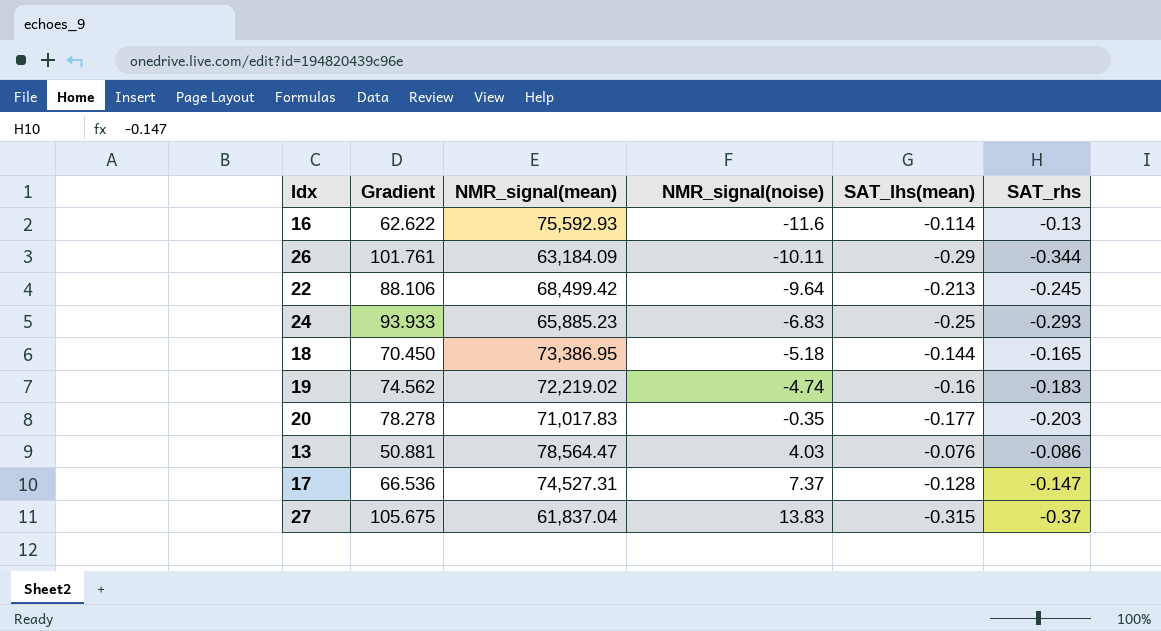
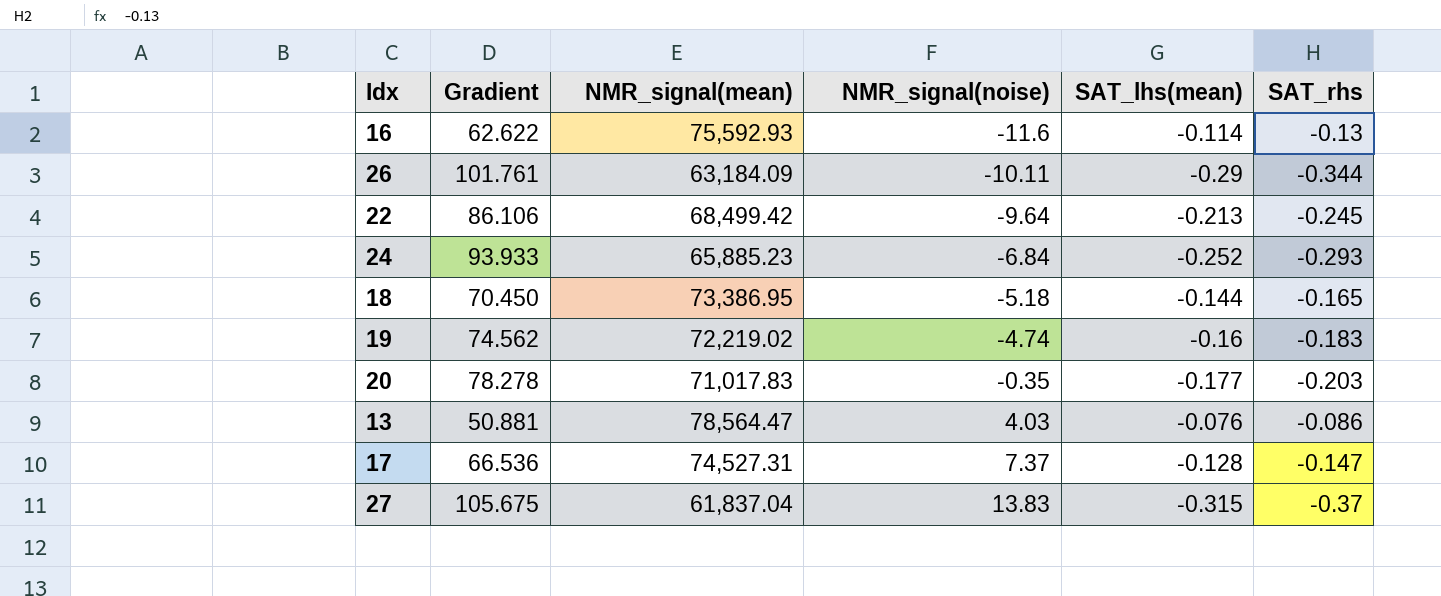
22 | Gradient: 88.106 -> 86.106
24 | NMR_signal(noise): -6.83 -> -6.84
24 | SAT_lhs(mean): -0.25 -> -0.252

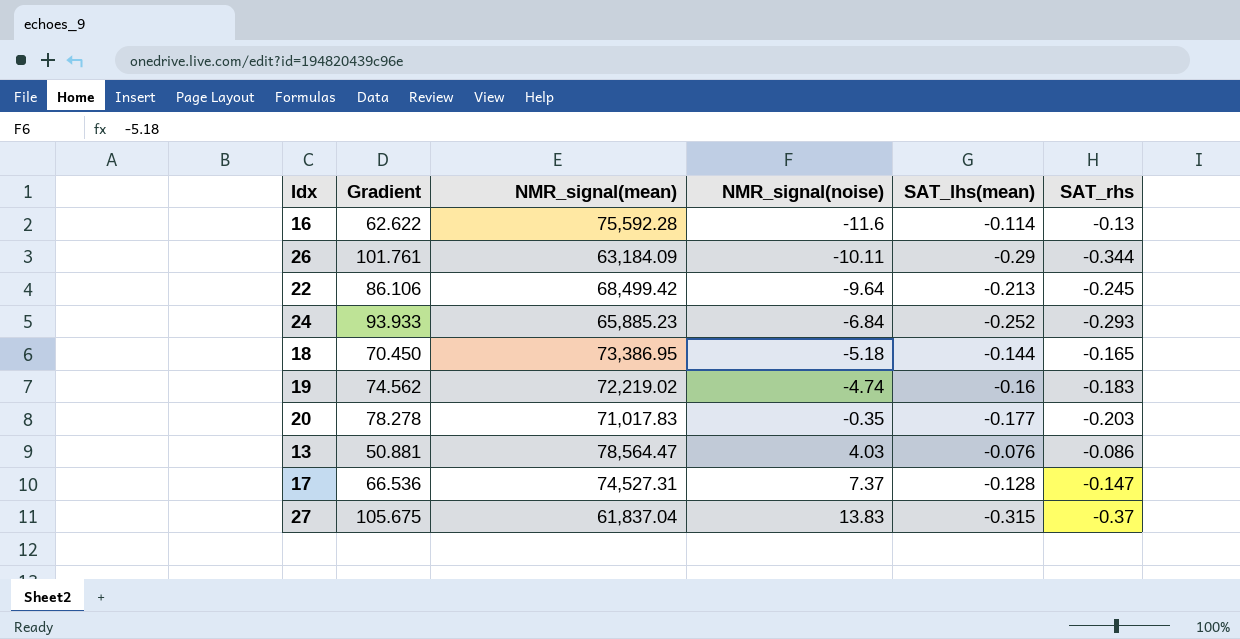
16 | NMR_signal(mean): 75,592.93 -> 75,592.28

